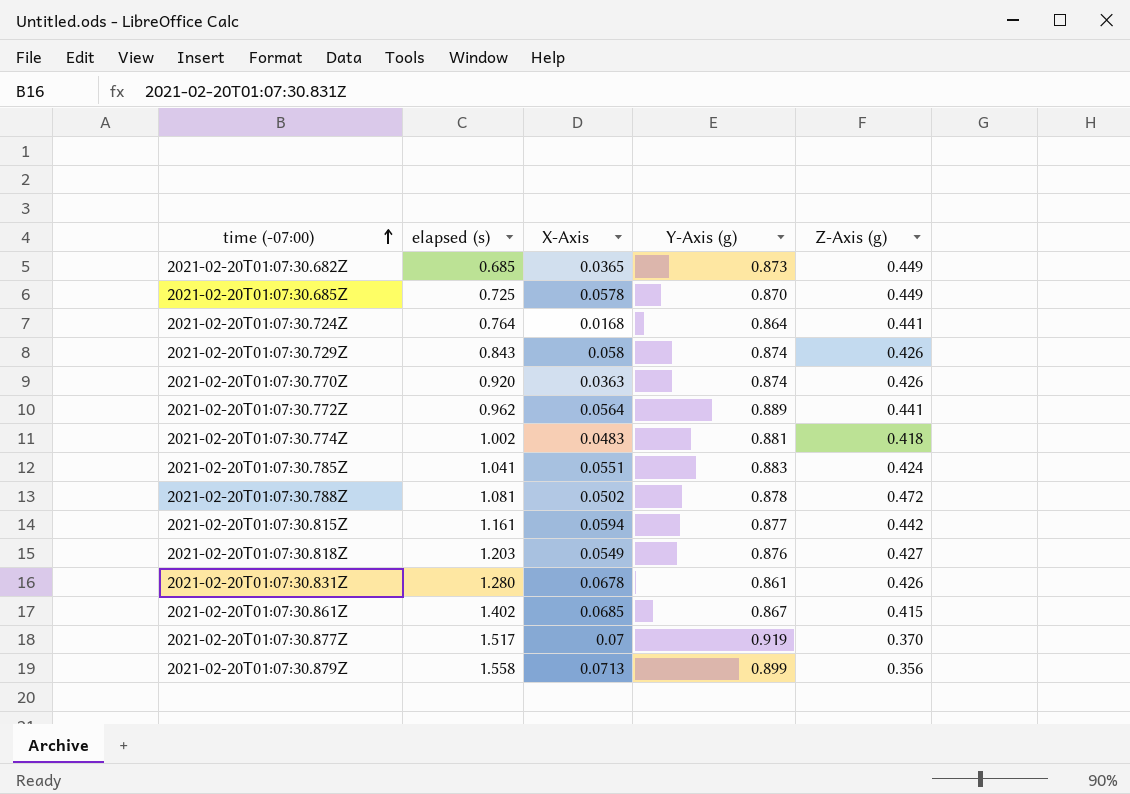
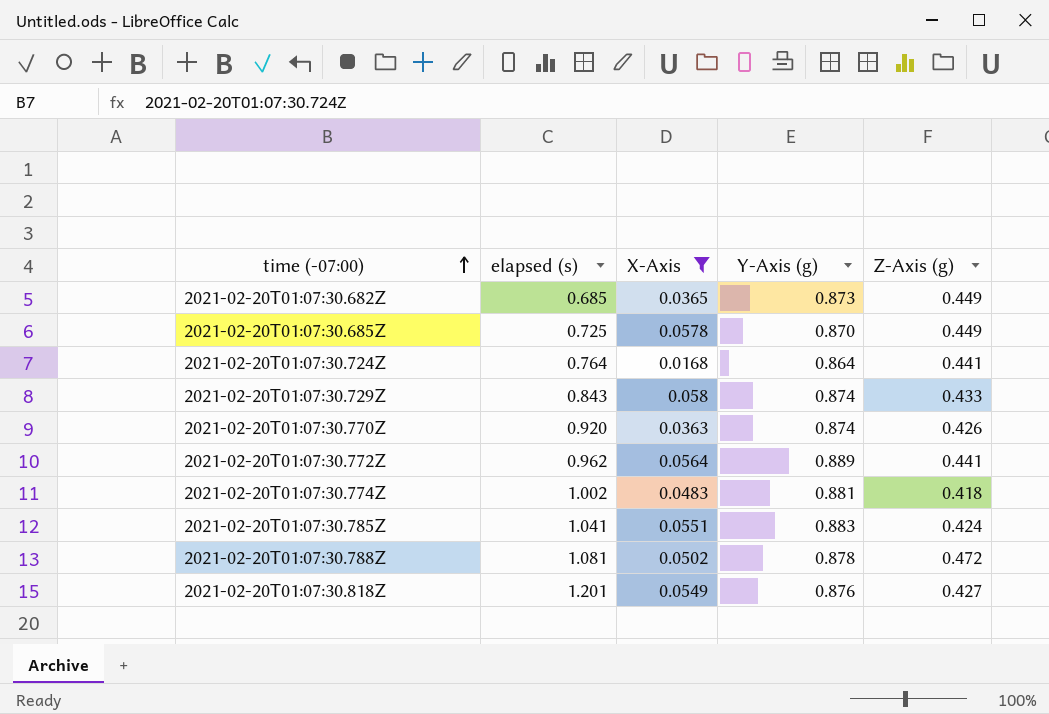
filter: none -> X-Axis <= 0.058
2021-02-20T01:07:30.729Z | Z-Axis (g): 0.426 -> 0.433
2021-02-20T01:07:30.818Z | elapsed (s): 1.203 -> 1.201

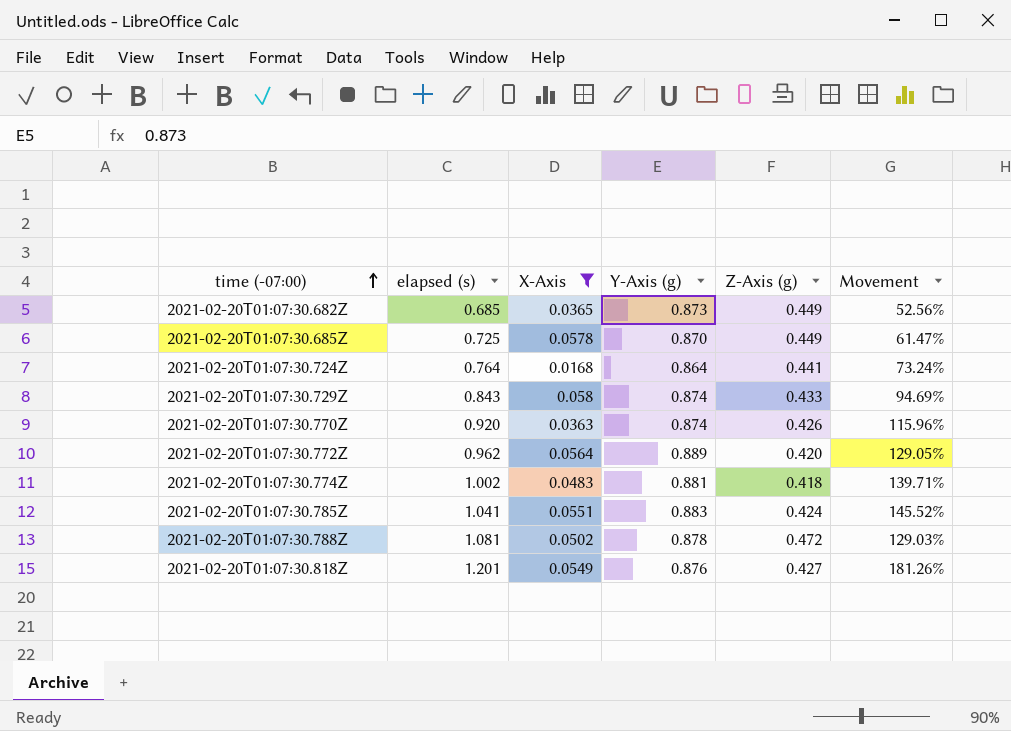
column Movement | formula: none -> ([elapsed (s)] - [Z-Axis (g)]) / [Z-Axis (g)]
2021-02-20T01:07:30.772Z | Z-Axis (g): 0.441 -> 0.420

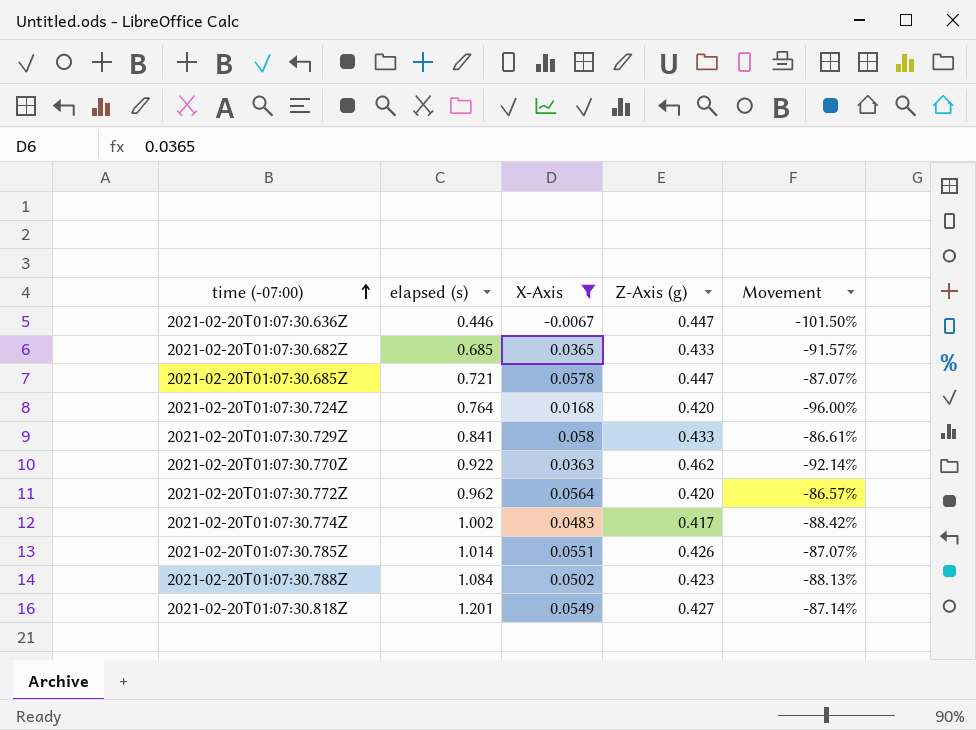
column Y-Axis (g) | position: 4 -> none
column Movement | formula: ([elapsed (s)] - [Z-Axis (g)]) / [Z-Axis (g)] -> ([X-Axis] - [Z-Axis (g)]) / [Z-Axis (g)]
row 2021-02-20T01:07:30.636Z: none -> 0.446 | -0.0067 | 0.447 | -101.50%
2021-02-20T01:07:30.682Z | Z-Axis (g): 0.449 -> 0.433
2021-02-20T01:07:30.685Z | elapsed (s): 0.725 -> 0.721
2021-02-20T01:07:30.685Z | Z-Axis (g): 0.449 -> 0.447
2021-02-20T01:07:30.724Z | Z-Axis (g): 0.441 -> 0.420
2021-02-20T01:07:30.729Z | elapsed (s): 0.843 -> 0.841
2021-02-20T01:07:30.770Z | elapsed (s): 0.920 -> 0.922
2021-02-20T01:07:30.770Z | Z-Axis (g): 0.426 -> 0.462
2021-02-20T01:07:30.774Z | Z-Axis (g): 0.418 -> 0.417
2021-02-20T01:07:30.785Z | elapsed (s): 1.041 -> 1.014
2021-02-20T01:07:30.785Z | Z-Axis (g): 0.424 -> 0.426
2021-02-20T01:07:30.788Z | elapsed (s): 1.081 -> 1.084
2021-02-20T01:07:30.788Z | Z-Axis (g): 0.472 -> 0.423

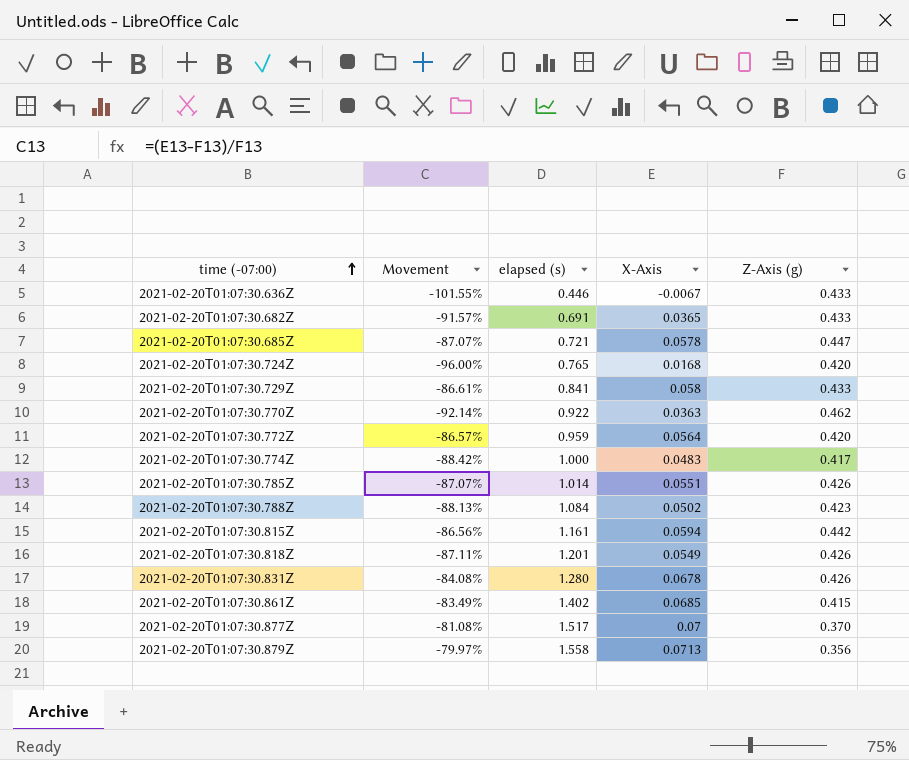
filter: X-Axis <= 0.058 -> none
column Movement | position: 5 -> 2
2021-02-20T01:07:30.636Z | Movement: -101.50% -> -101.55%
2021-02-20T01:07:30.636Z | Z-Axis (g): 0.447 -> 0.433
2021-02-20T01:07:30.682Z | elapsed (s): 0.685 -> 0.691
2021-02-20T01:07:30.724Z | elapsed (s): 0.764 -> 0.765
2021-02-20T01:07:30.772Z | elapsed (s): 0.962 -> 0.959
2021-02-20T01:07:30.774Z | elapsed (s): 1.002 -> 1.000
2021-02-20T01:07:30.818Z | Movement: -87.14% -> -87.11%
2021-02-20T01:07:30.818Z | Z-Axis (g): 0.427 -> 0.426

